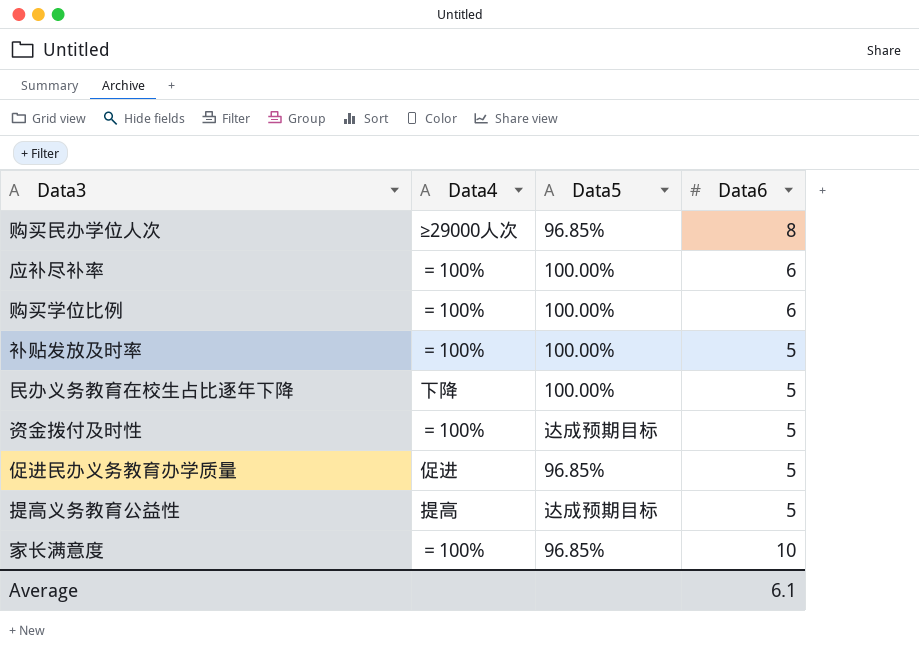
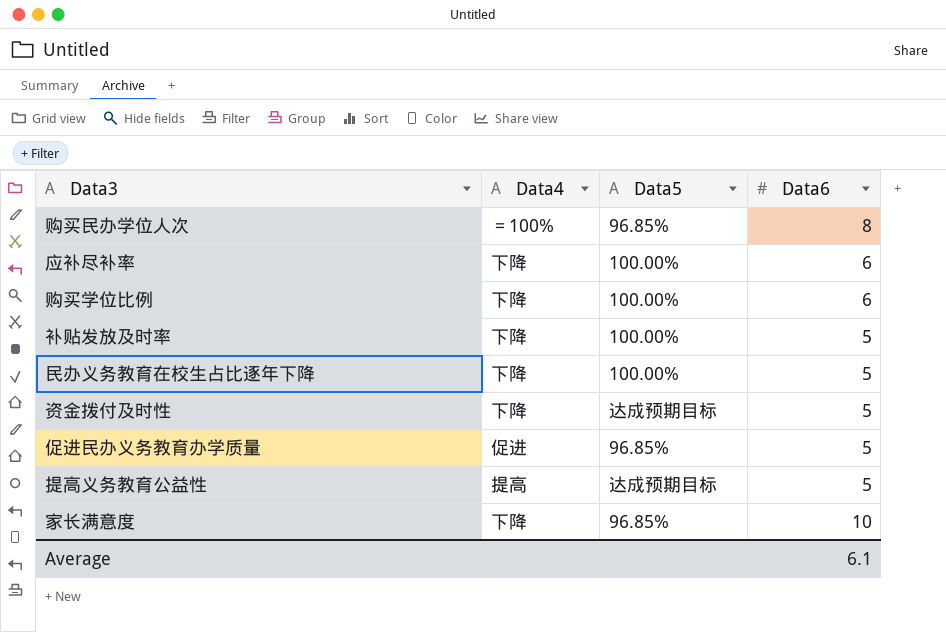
购买民办学位人次 | Data4: ≥29000人次 -> ＝100%
应补尽补率 | Data4: ＝100% -> 下降
购买学位比例 | Data4: ＝100% -> 下降
补贴发放及时率 | Data4: ＝100% -> 下降
资金拨付及时性 | Data4: ＝100% -> 下降
家长满意度 | Data4: ＝100% -> 下降

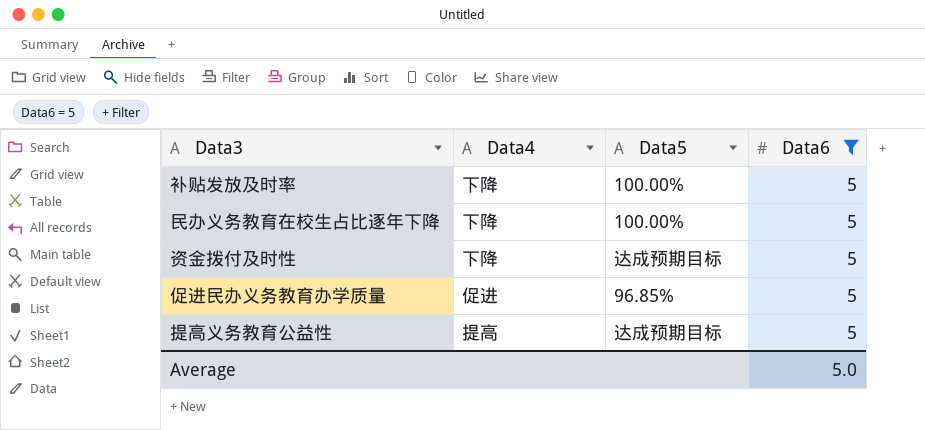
filter: none -> Data6 = 5
Average | Data6: 6.1 -> 5.0

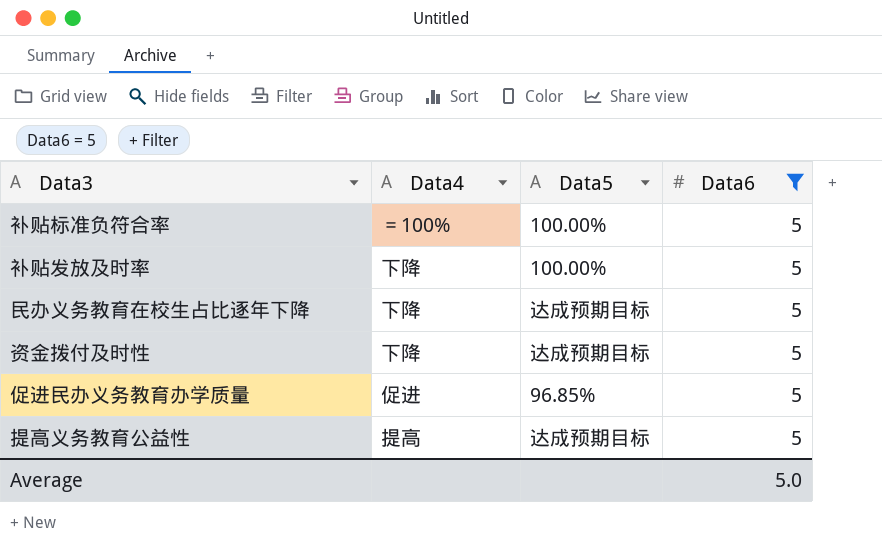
row 补贴标准负符合率: none -> ＝100% | 100.00% | 5
民办义务教育在校生占比逐年下降 | Data5: 100.00% -> 达成预期目标

